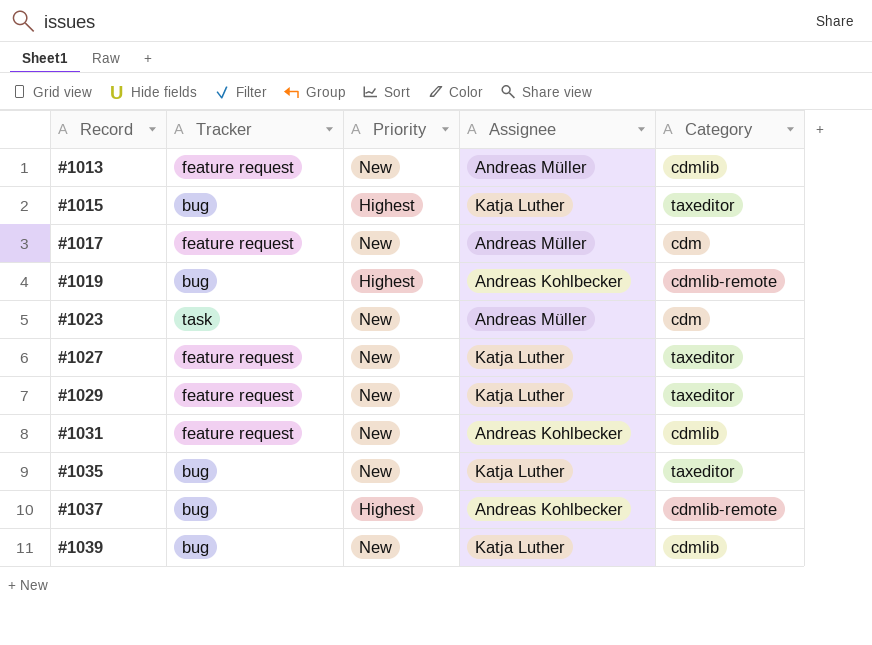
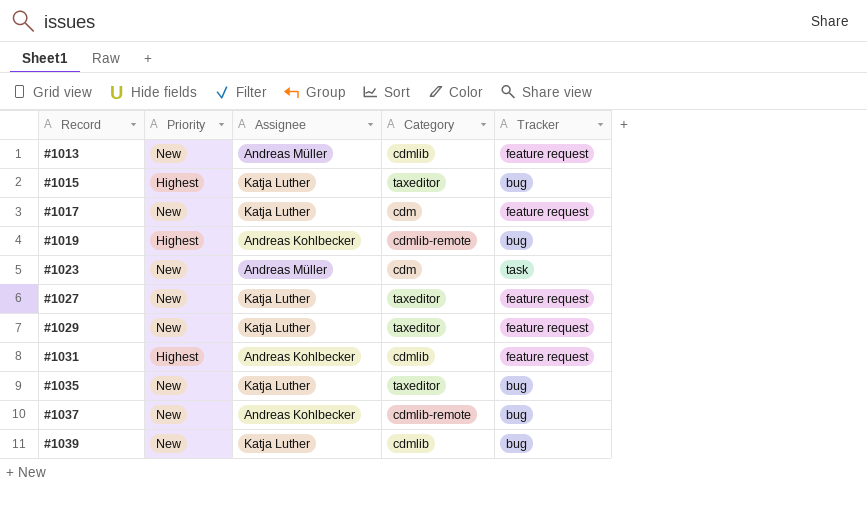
column Tracker | position: 2 -> 5
#1017 | Assignee: Andreas Müller -> Katja Luther
#1031 | Priority: New -> Highest
#1037 | Priority: Highest -> New

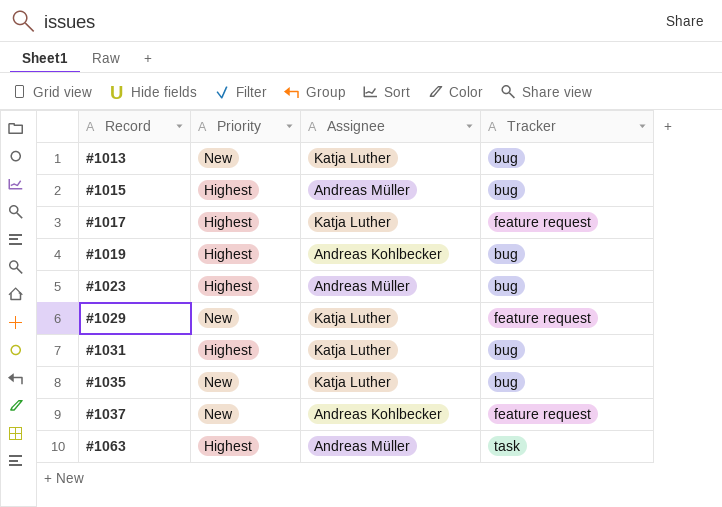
column Category | position: 4 -> none
row #1027: New | Katja Luther | taxeditor | feature request -> none
row #1039: New | Katja Luther | cdmlib | bug -> none
#1013 | Assignee: Andreas Müller -> Katja Luther
#1013 | Tracker: feature request -> bug
#1015 | Assignee: Katja Luther -> Andreas Müller
#1017 | Priority: New -> Highest
#1023 | Priority: New -> Highest
#1023 | Tracker: task -> bug
#1031 | Assignee: Andreas Kohlbecker -> Katja Luther
#1031 | Tracker: feature request -> bug
#1037 | Tracker: bug -> feature request
row #1063: none -> Highest | Andreas Müller | task

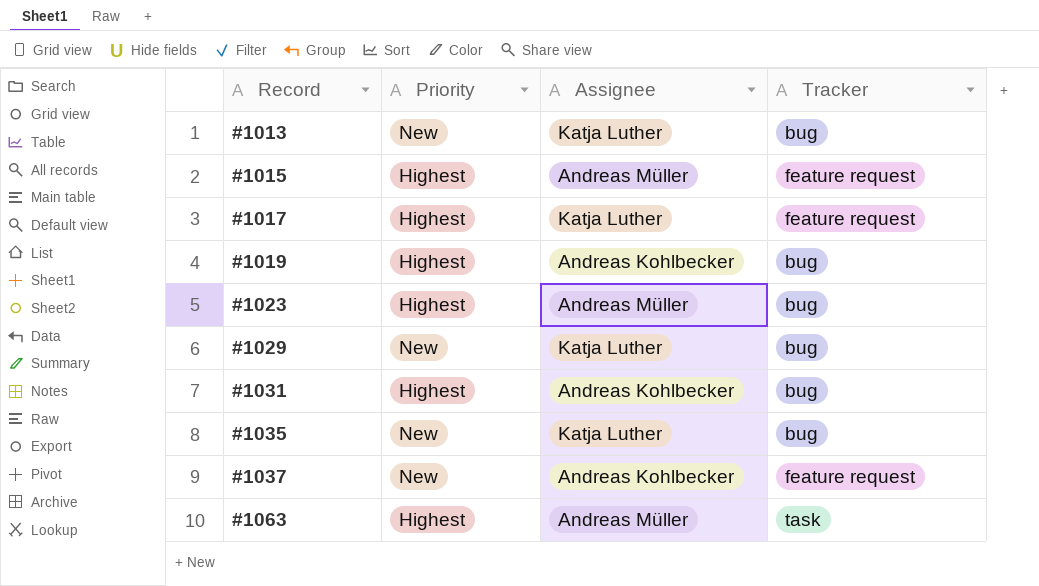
#1015 | Tracker: bug -> feature request
#1029 | Tracker: feature request -> bug
#1031 | Assignee: Katja Luther -> Andreas Kohlbecker

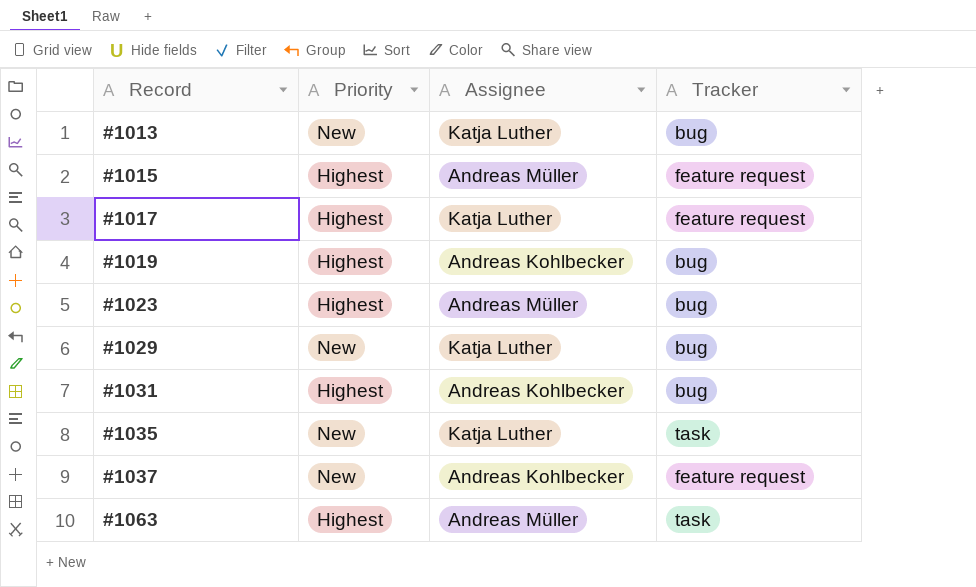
#1035 | Tracker: bug -> task

